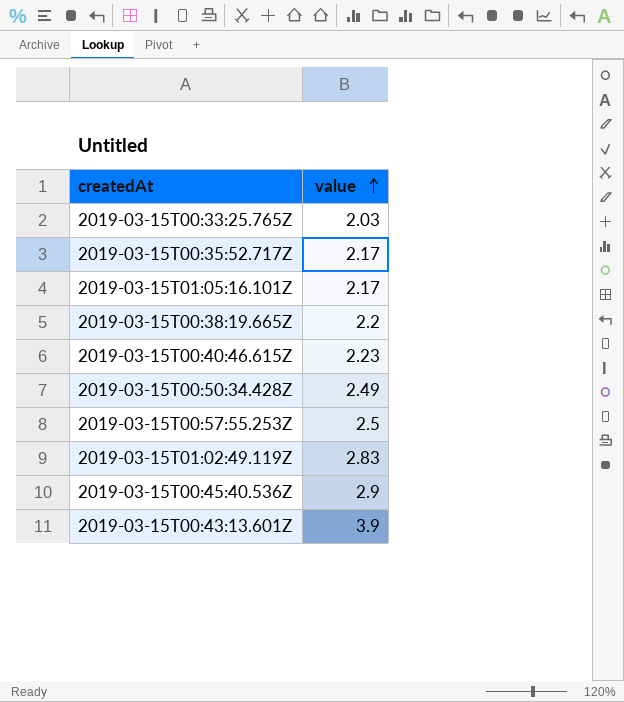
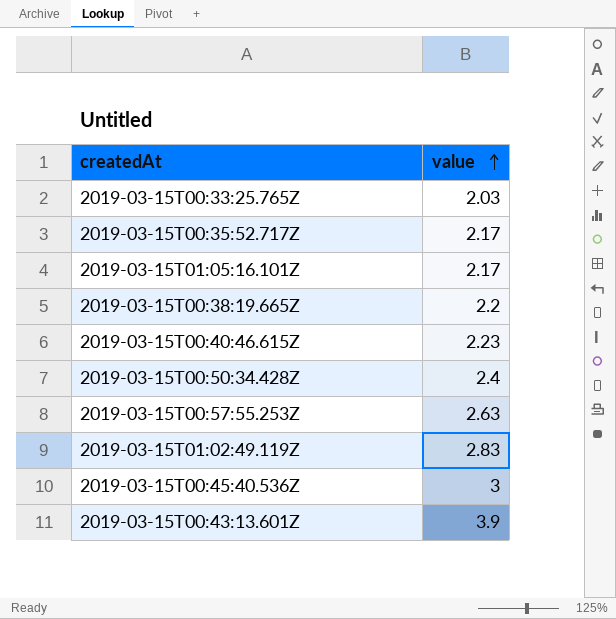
2019-03-15T00:50:34.428Z | value: 2.49 -> 2.4
2019-03-15T00:57:55.253Z | value: 2.5 -> 2.63
2019-03-15T00:45:40.536Z | value: 2.9 -> 3

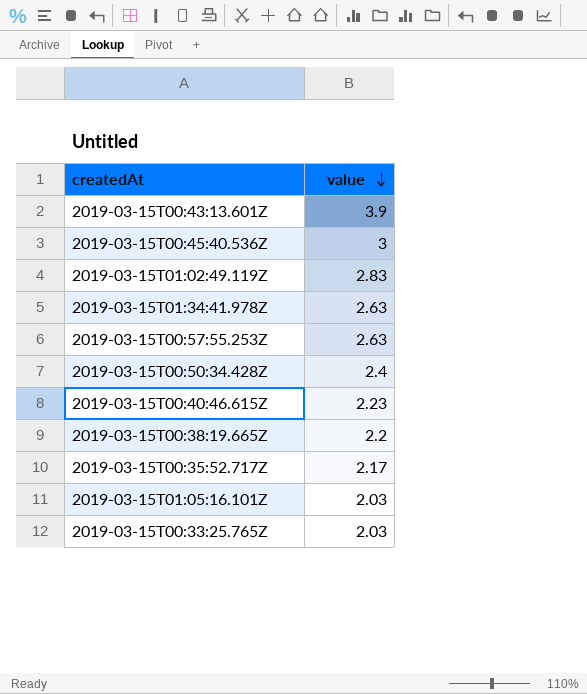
row order: value ascending -> value descending
row 2019-03-15T01:34:41.978Z: none -> 2.63
2019-03-15T01:05:16.101Z | value: 2.17 -> 2.03

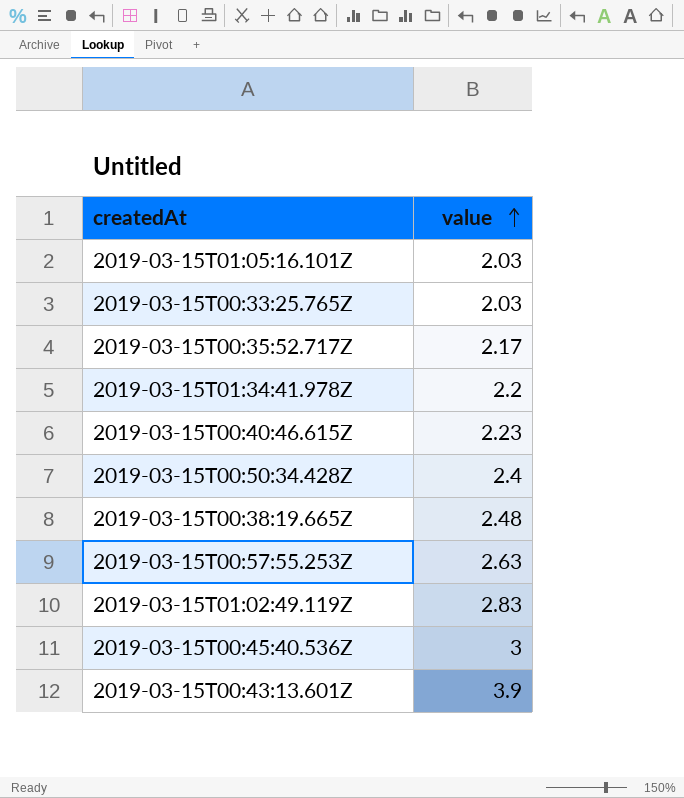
row order: value descending -> value ascending
2019-03-15T01:34:41.978Z | value: 2.63 -> 2.2
2019-03-15T00:38:19.665Z | value: 2.2 -> 2.48

